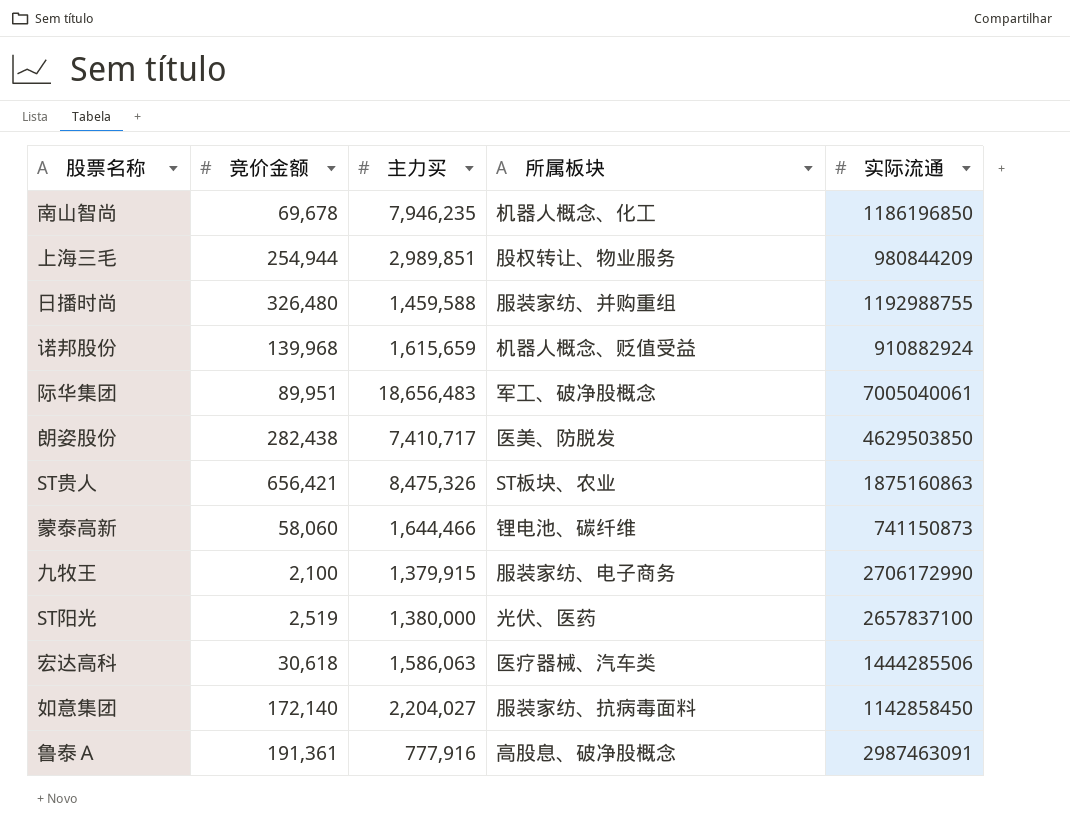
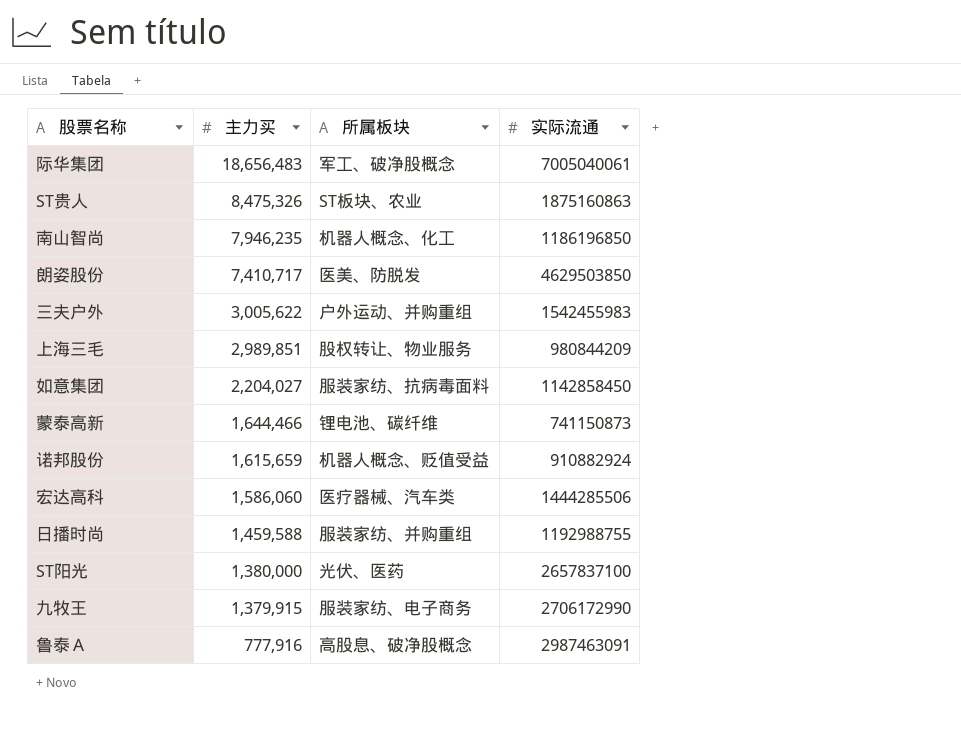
row order: none -> 主力买 descending
column 竞价金额 | position: 2 -> none
row 三夫户外: none -> 3,005,622 | 户外运动、并购重组 | 1542455983
宏达高科 | 主力买: 1,586,063 -> 1,586,060

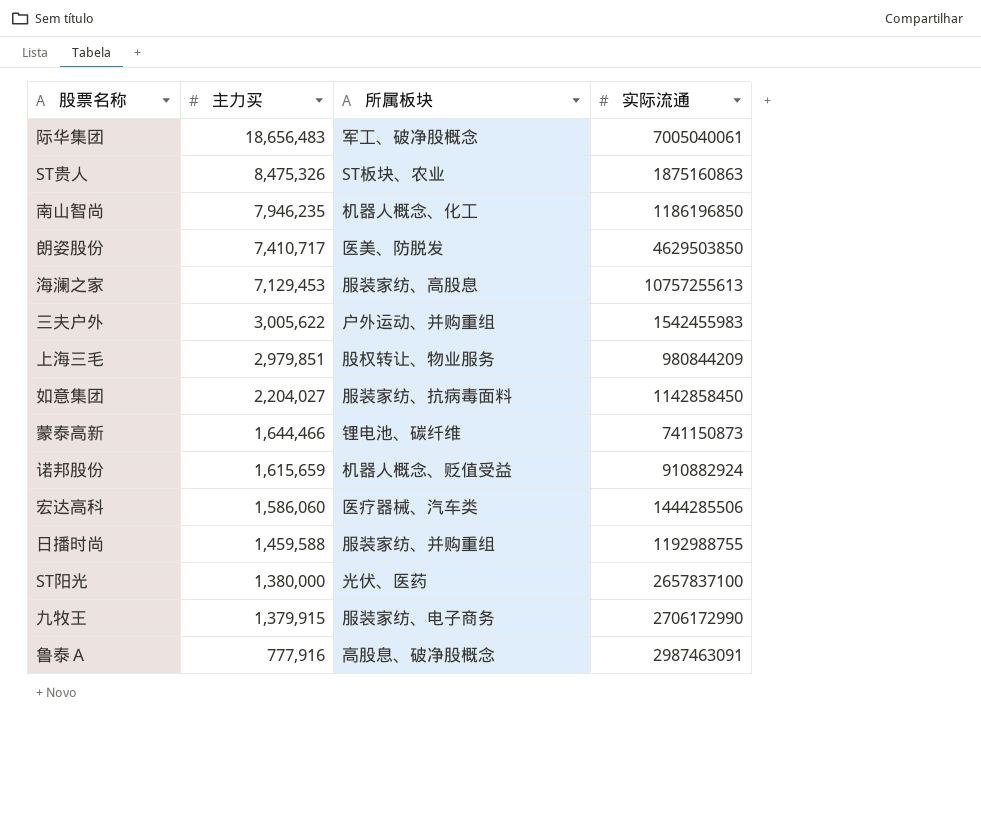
row 海澜之家: none -> 7,129,453 | 服装家纺、高股息 | 10757255613
上海三毛 | 主力买: 2,989,851 -> 2,979,851

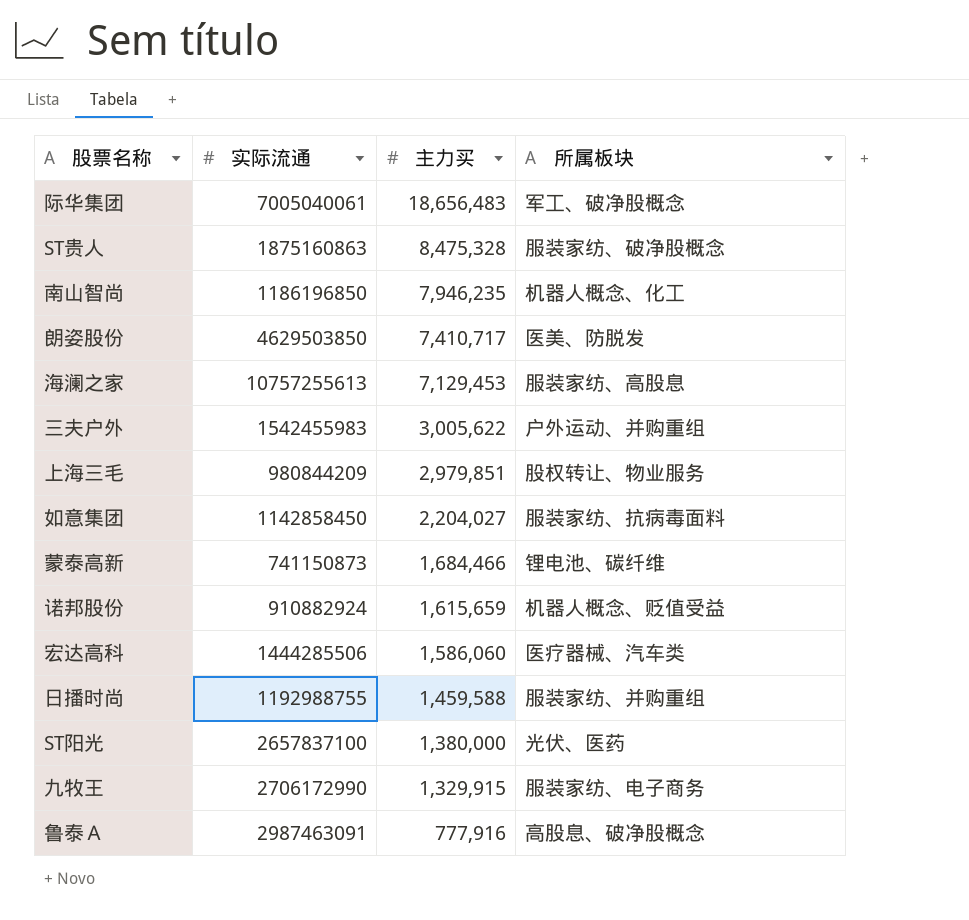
column 实际流通 | position: 4 -> 2
ST贵人 | 主力买: 8,475,326 -> 8,475,328
ST贵人 | 所属板块: ST板块、农业 -> 服装家纺、破净股概念
蒙泰高新 | 主力买: 1,644,466 -> 1,684,466
九牧王 | 主力买: 1,379,915 -> 1,329,915

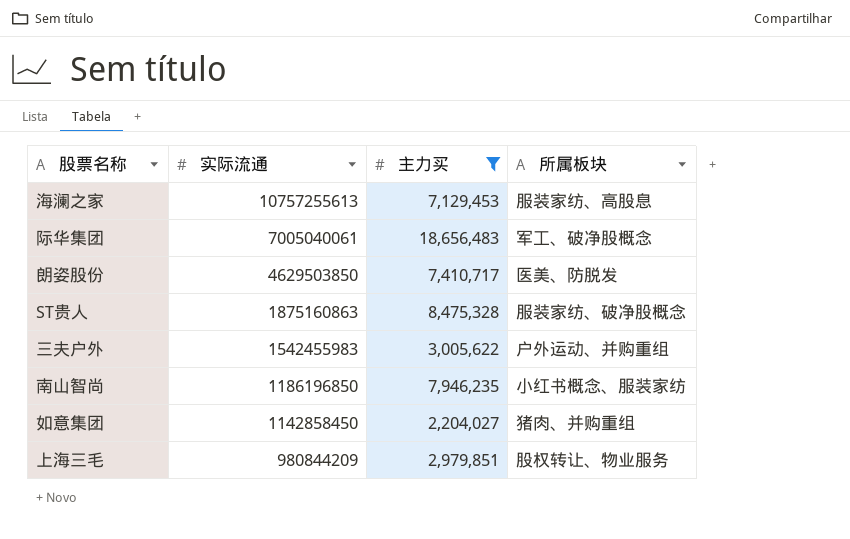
filter: none -> 主力买 >= 2,204,027
row order: 主力买 descending -> 实际流通 descending
南山智尚 | 所属板块: 机器人概念、化工 -> 小红书概念、服装家纺
如意集团 | 所属板块: 服装家纺、抗病毒面料 -> 猪肉、并购重组

